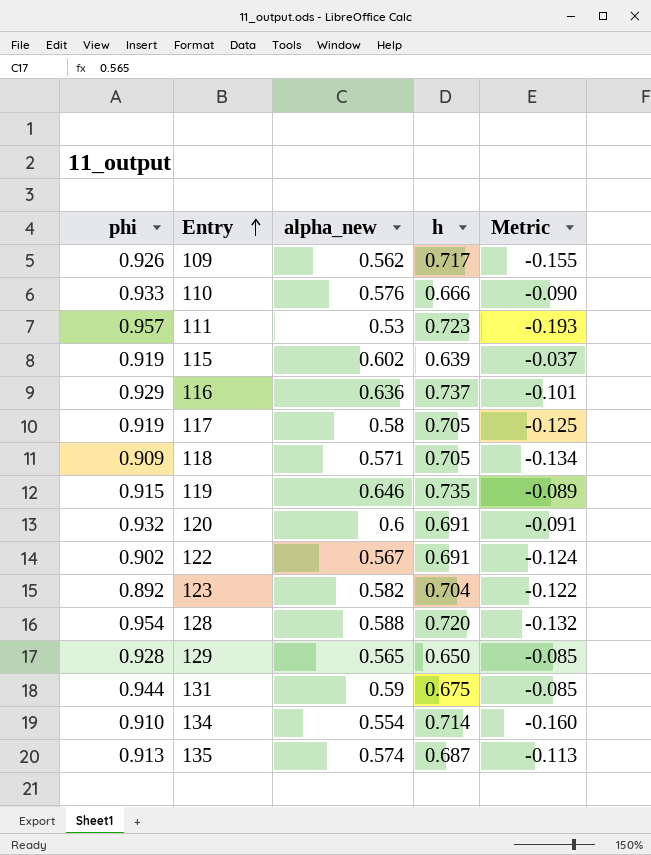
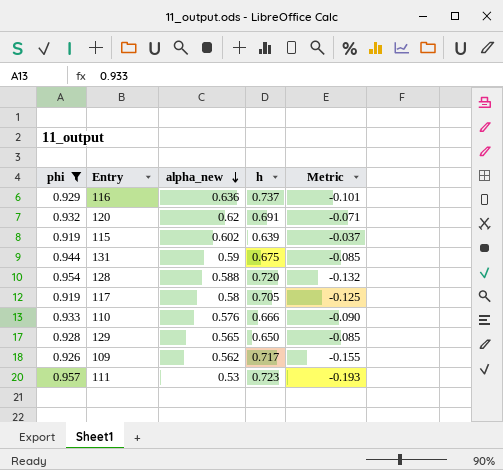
filter: none -> phi >= 0.919
row order: Entry ascending -> alpha_new descending
120 | alpha_new: 0.6 -> 0.62
120 | Metric: -0.091 -> -0.071

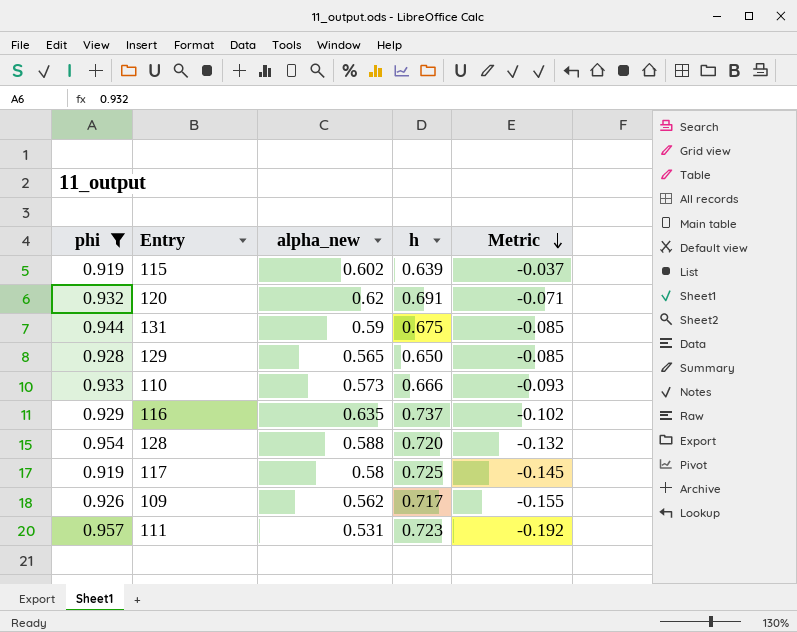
row order: alpha_new descending -> Metric descending
110 | alpha_new: 0.576 -> 0.573
110 | Metric: -0.090 -> -0.093
116 | alpha_new: 0.636 -> 0.635
116 | Metric: -0.101 -> -0.102
117 | h: 0.705 -> 0.725
117 | Metric: -0.125 -> -0.145
111 | alpha_new: 0.53 -> 0.531
111 | Metric: -0.193 -> -0.192

